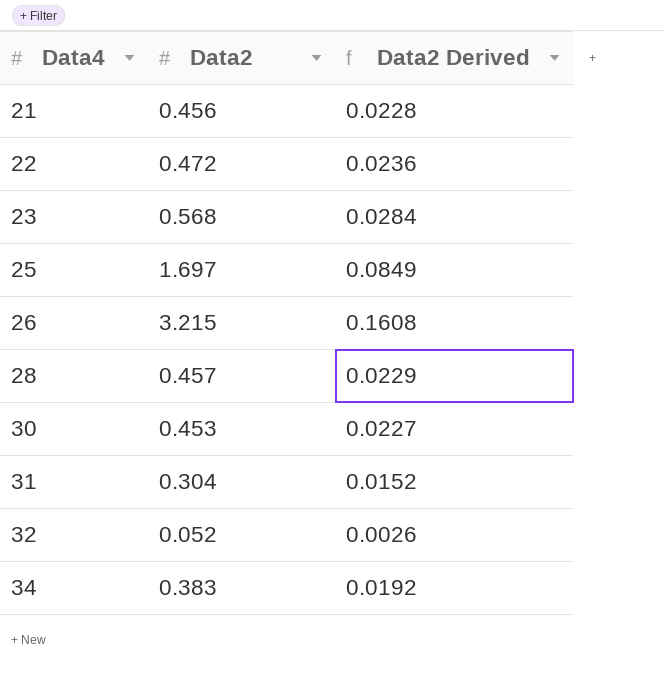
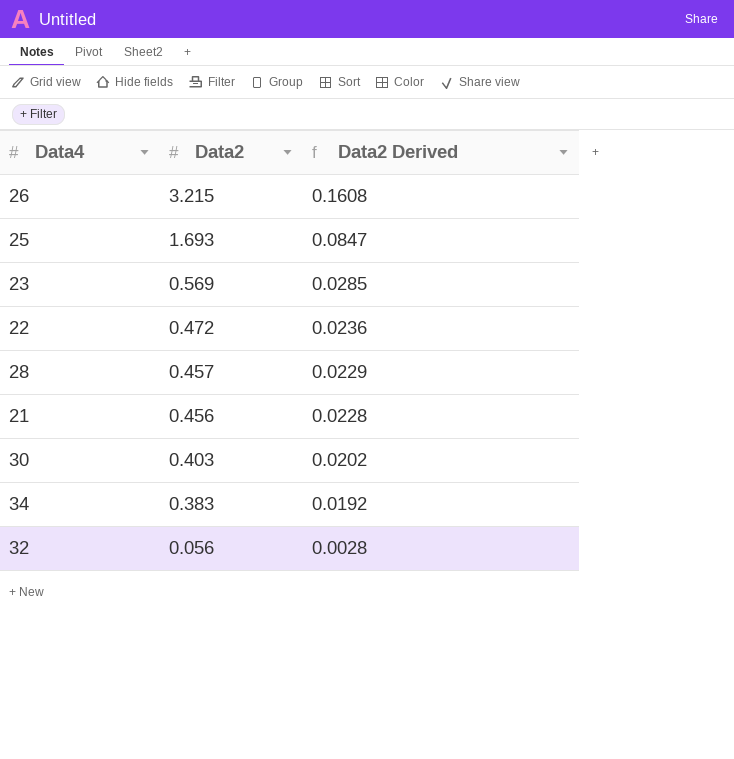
row order: Data4 ascending -> Data2 descending
row 31: 0.304 | 0.0152 -> none
25 | Data2: 1.697 -> 1.693
25 | Data2 Derived: 0.0849 -> 0.0847
23 | Data2: 0.568 -> 0.569
23 | Data2 Derived: 0.0284 -> 0.0285
30 | Data2: 0.453 -> 0.403
30 | Data2 Derived: 0.0227 -> 0.0202
32 | Data2: 0.052 -> 0.056
32 | Data2 Derived: 0.0026 -> 0.0028

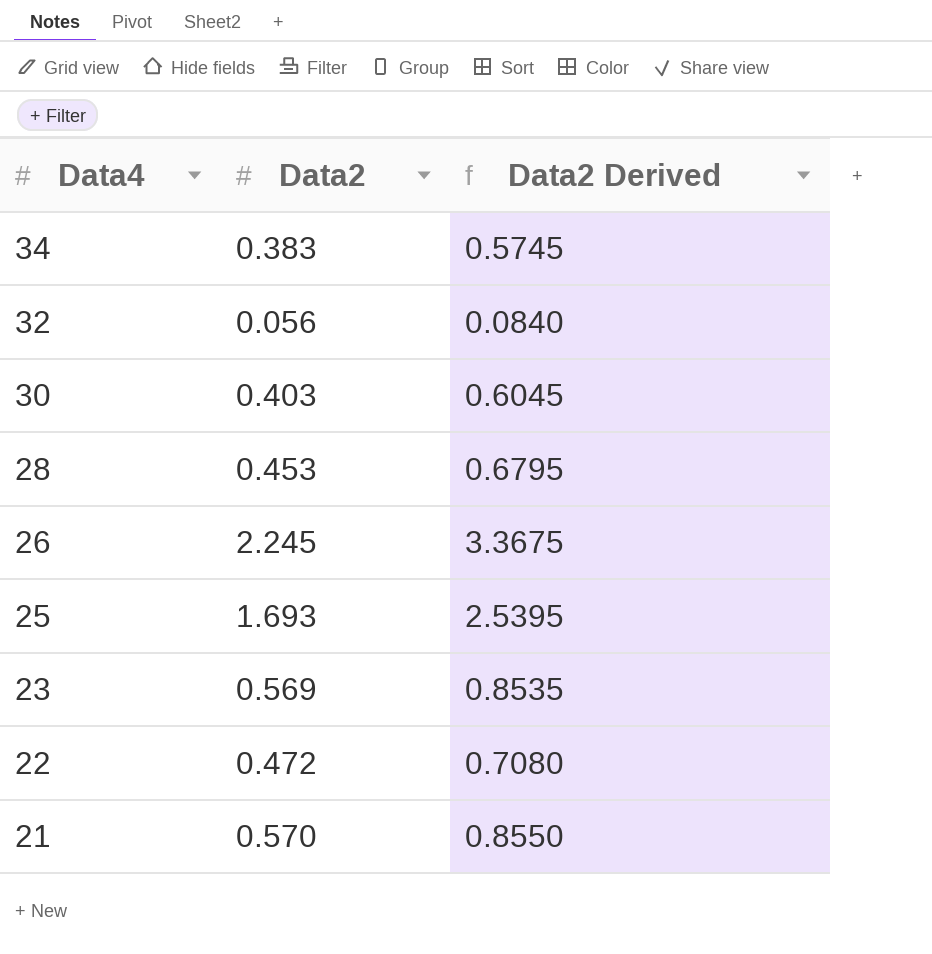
row order: Data2 descending -> Data4 descending
column Data2 Derived | formula: [Data2] * 0.05 -> [Data2] * 1.5
28 | Data2: 0.457 -> 0.453
26 | Data2: 3.215 -> 2.245
21 | Data2: 0.456 -> 0.570

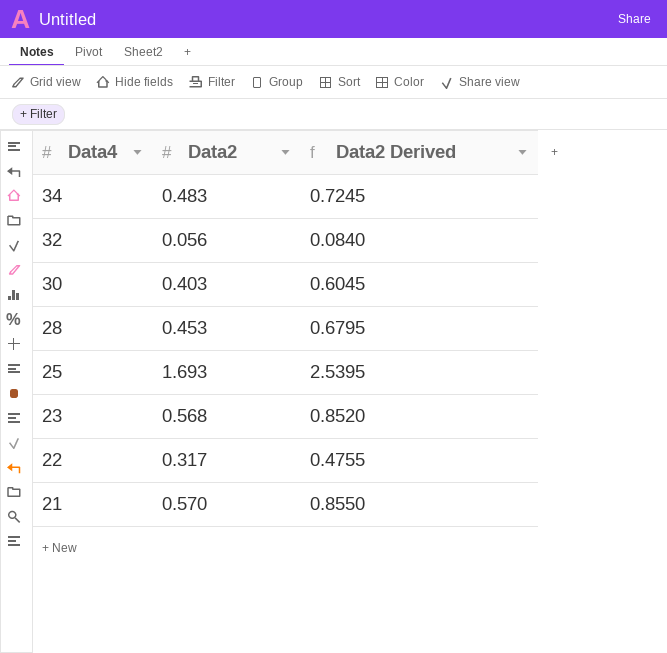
row 26: 2.245 | 3.3675 -> none
34 | Data2: 0.383 -> 0.483
34 | Data2 Derived: 0.5745 -> 0.7245
23 | Data2: 0.569 -> 0.568
23 | Data2 Derived: 0.8535 -> 0.8520
22 | Data2: 0.472 -> 0.317
22 | Data2 Derived: 0.7080 -> 0.4755

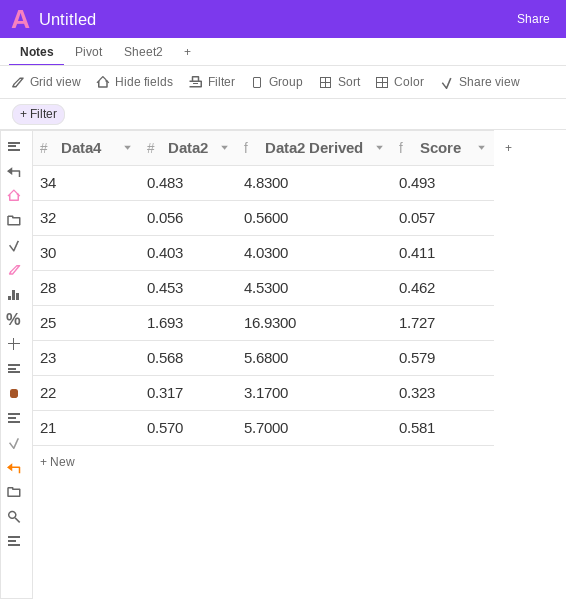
column Data2 Derived | formula: [Data2] * 1.5 -> [Data2] * 10
column Score | formula: none -> [Data2] * 1.02

